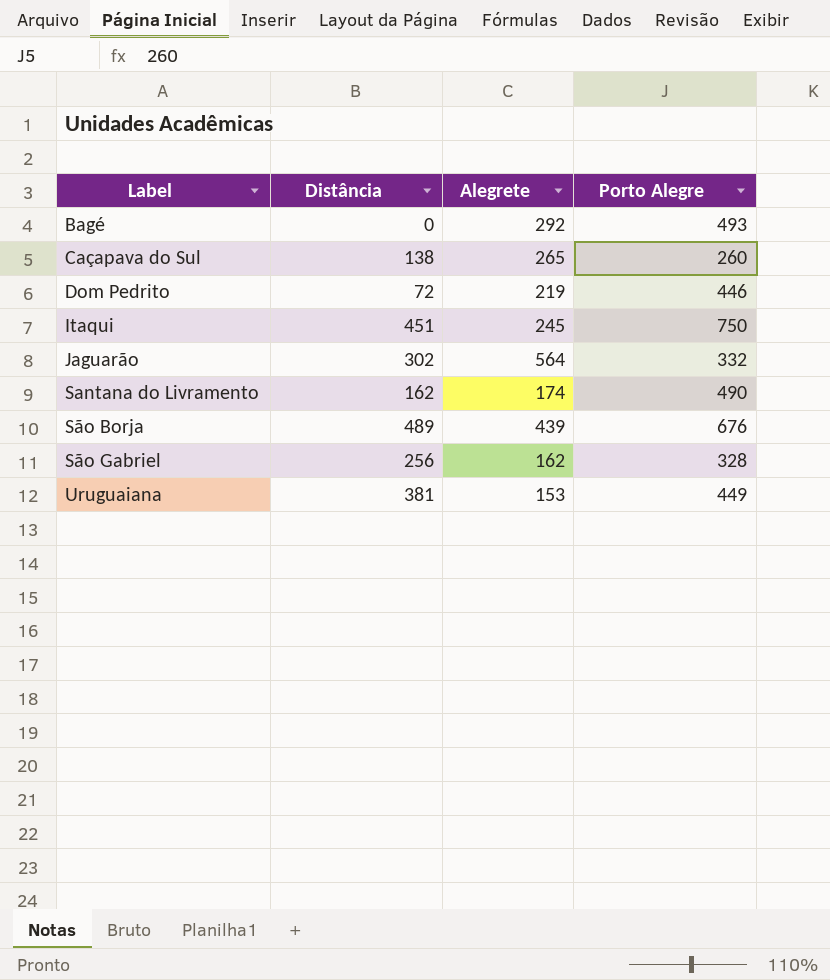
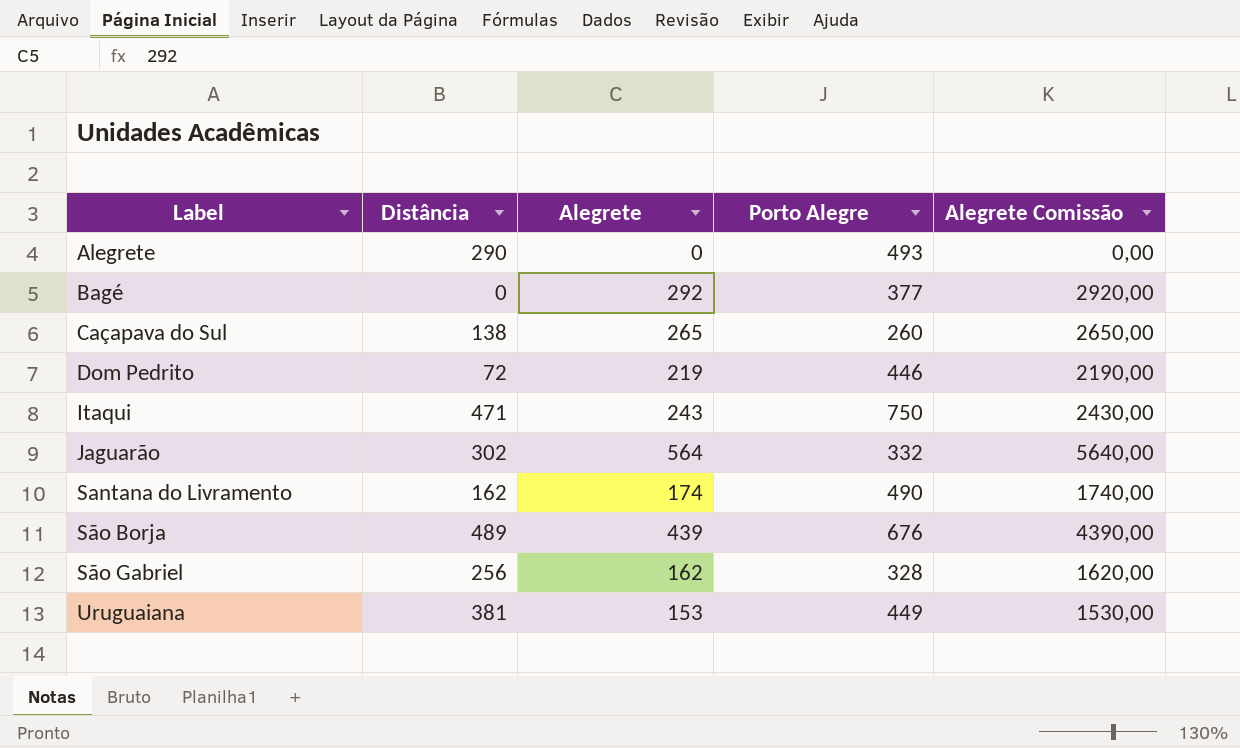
column Alegrete Comissão | formula: none -> [Alegrete] * 10
row Alegrete: none -> 290 | 0 | 493 | 0,00
Bagé | Porto Alegre: 493 -> 377
Itaqui | Distância: 451 -> 471
Itaqui | Alegrete: 245 -> 243

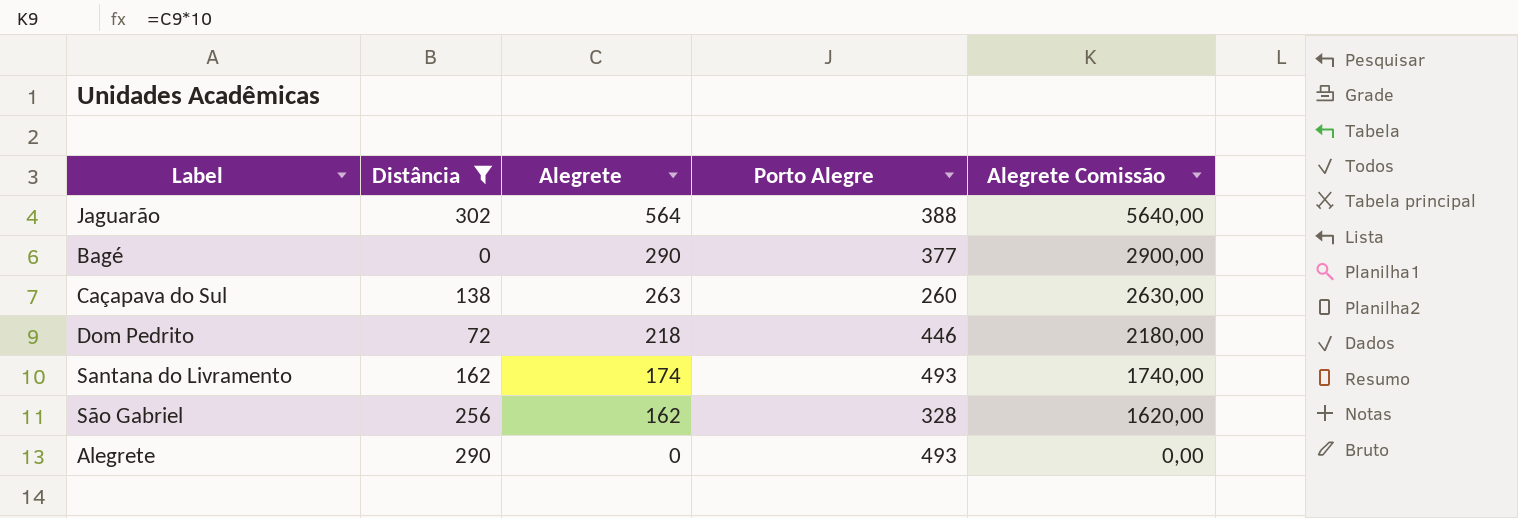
filter: none -> Distância <= 302
row order: Label ascending -> Alegrete descending
Jaguarão | Porto Alegre: 332 -> 388
Bagé | Alegrete: 292 -> 290
Bagé | Alegrete Comissão: 2920,00 -> 2900,00
Caçapava do Sul | Alegrete: 265 -> 263
Caçapava do Sul | Alegrete Comissão: 2650,00 -> 2630,00
Dom Pedrito | Alegrete: 219 -> 218
Dom Pedrito | Alegrete Comissão: 2190,00 -> 2180,00
Santana do Livramento | Porto Alegre: 490 -> 493

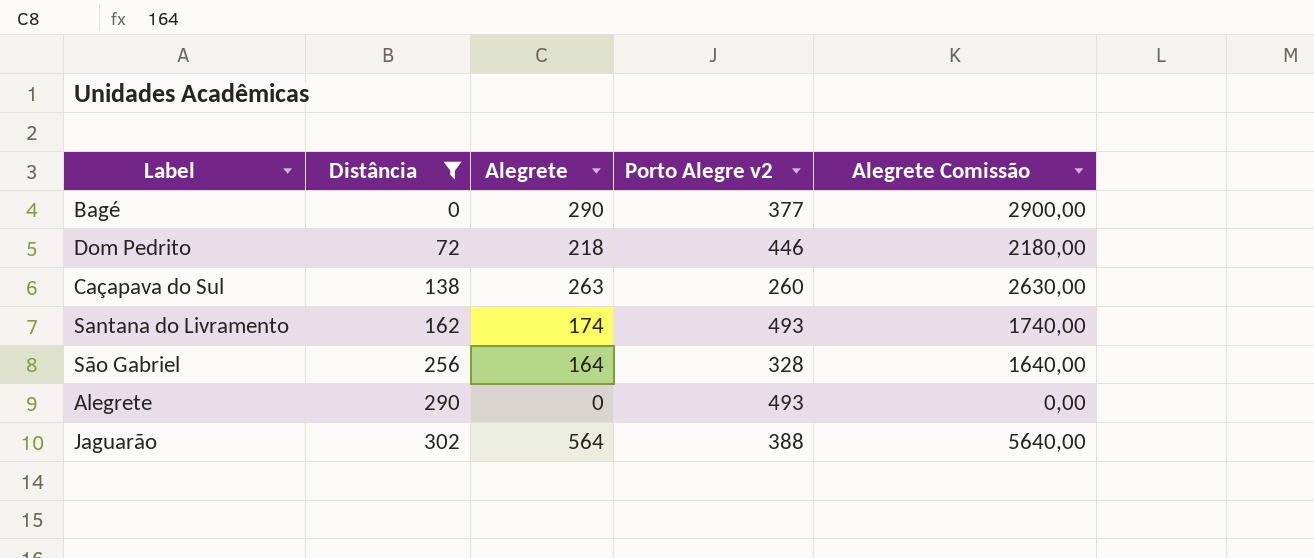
row order: Alegrete descending -> Distância ascending
column name: Porto Alegre -> Porto Alegre v2
São Gabriel | Alegrete: 162 -> 164
São Gabriel | Alegrete Comissão: 1620,00 -> 1640,00

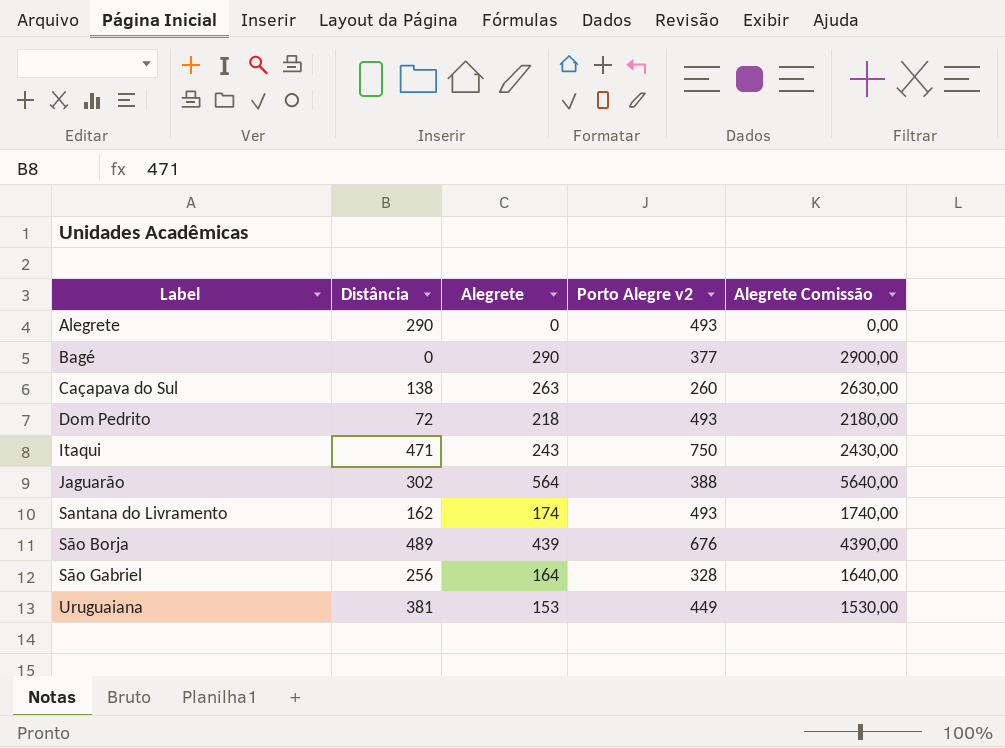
filter: Distância <= 302 -> none
row order: Distância ascending -> Label ascending
Dom Pedrito | Porto Alegre v2: 446 -> 493

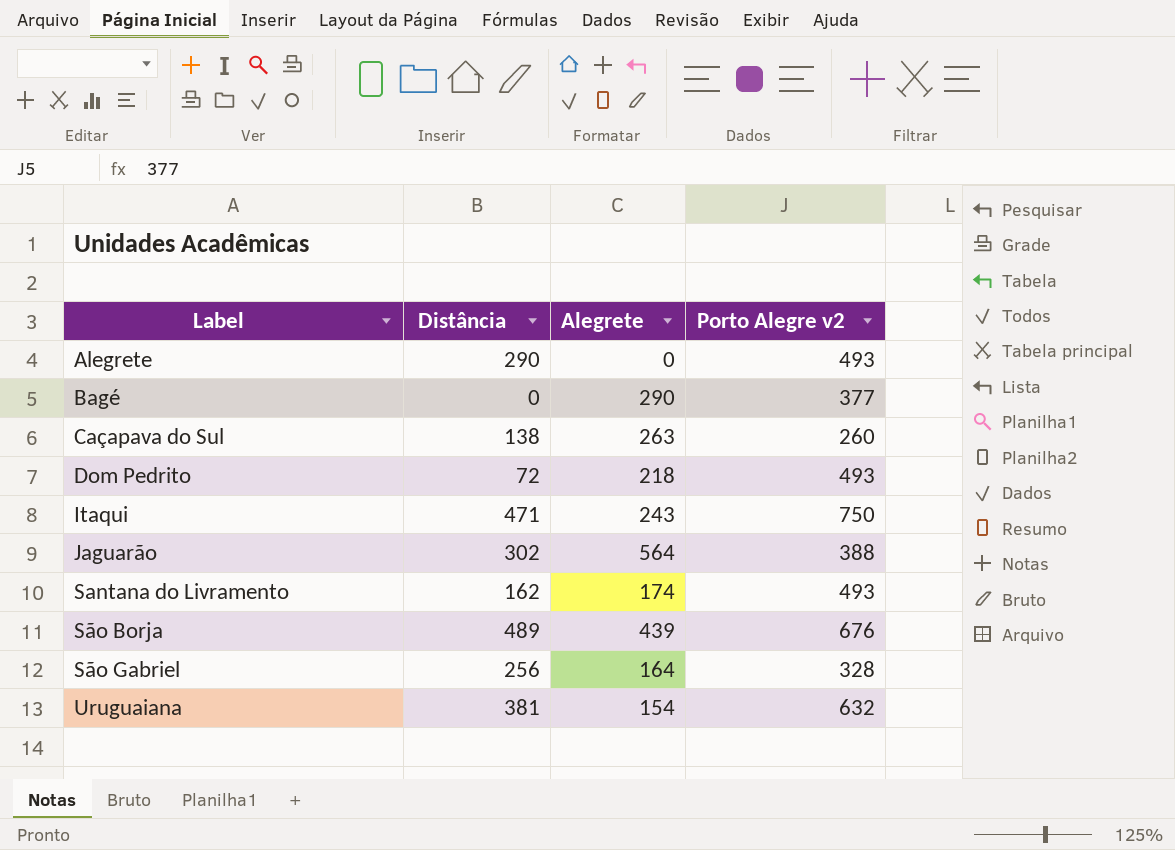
column Alegrete Comissão | formula: [Alegrete] * 10 -> none
Uruguaiana | Alegrete: 153 -> 154
Uruguaiana | Porto Alegre v2: 449 -> 632

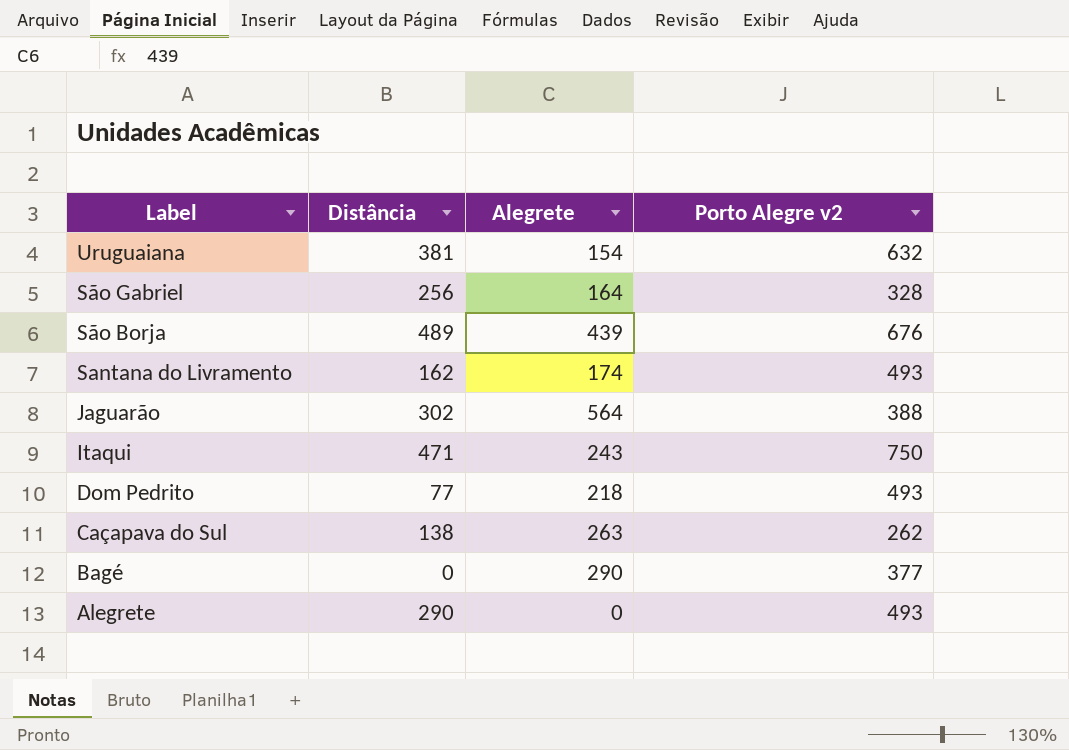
row order: Label ascending -> Label descending
Dom Pedrito | Distância: 72 -> 77
Caçapava do Sul | Porto Alegre v2: 260 -> 262

